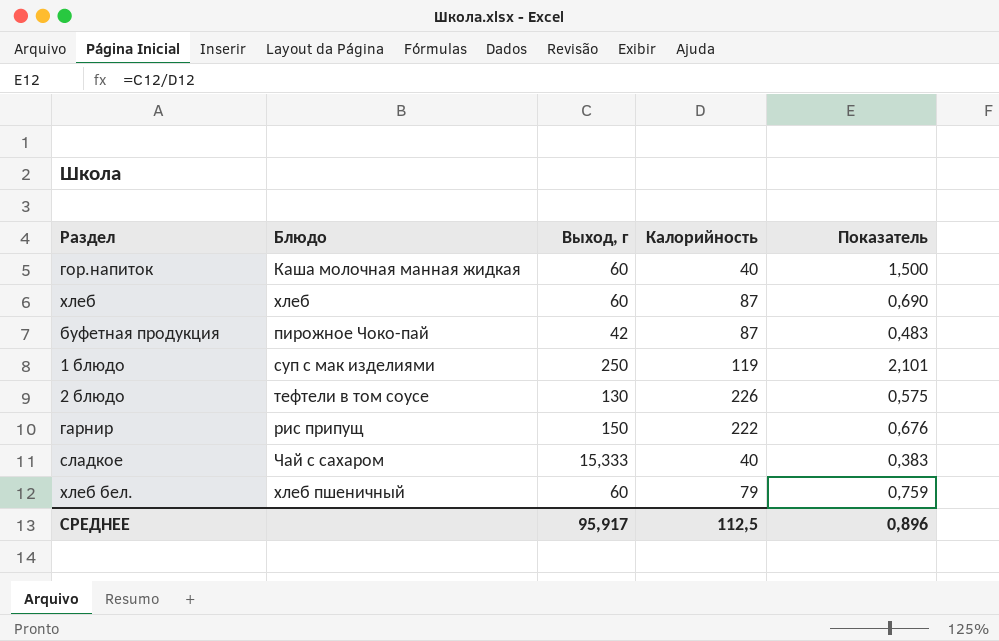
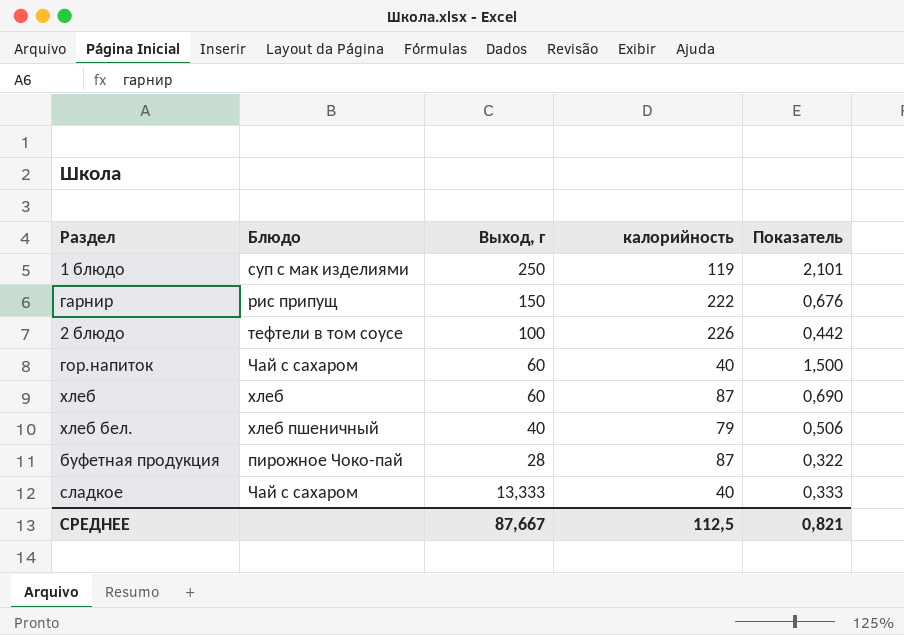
row order: none -> Выход, г descending
column name: Калорийность -> калорийность
2 блюдо | Выход, г: 130 -> 100
2 блюдо | Показатель: 0,575 -> 0,442
гор.напиток | Блюдо: Каша молочная манная жидкая -> Чай с сахаром
хлеб бел. | Выход, г: 60 -> 40
хлеб бел. | Показатель: 0,759 -> 0,506
буфетная продукция | Выход, г: 42 -> 28
буфетная продукция | Показатель: 0,483 -> 0,322
сладкое | Выход, г: 15,333 -> 13,333
сладкое | Показатель: 0,383 -> 0,333
СРЕДНЕЕ | Выход, г: 95,917 -> 87,667
СРЕДНЕЕ | Показатель: 0,896 -> 0,821

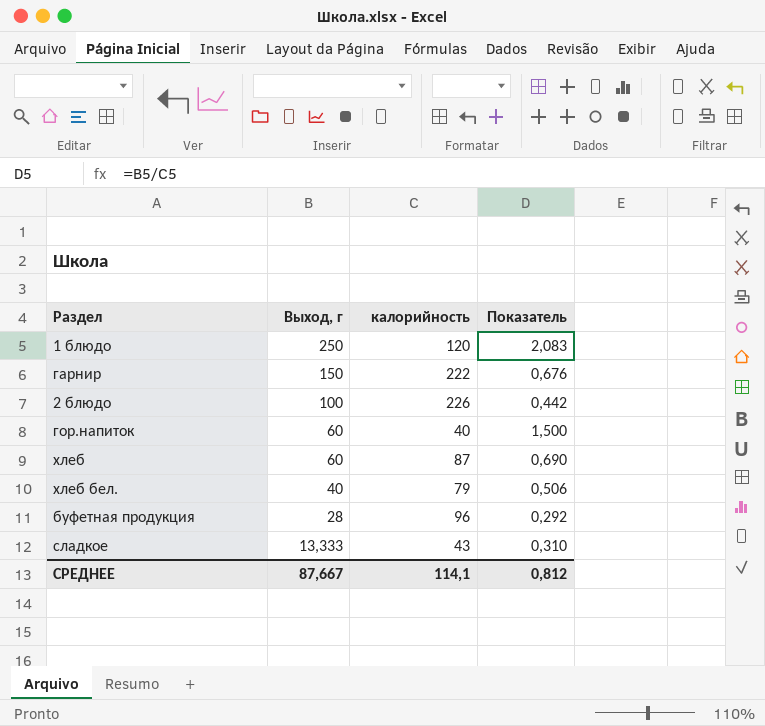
column Блюдо | position: 2 -> none
1 блюдо | калорийность: 119 -> 120
1 блюдо | Показатель: 2,101 -> 2,083
буфетная продукция | калорийность: 87 -> 96
буфетная продукция | Показатель: 0,322 -> 0,292
сладкое | калорийность: 40 -> 43
сладкое | Показатель: 0,333 -> 0,310
СРЕДНЕЕ | калорийность: 112,5 -> 114,1
СРЕДНЕЕ | Показатель: 0,821 -> 0,812

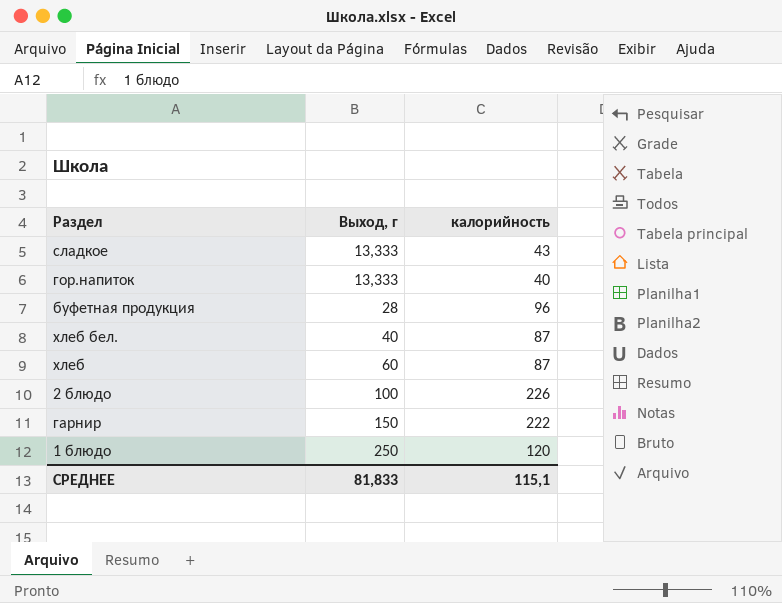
row order: Выход, г descending -> Выход, г ascending
column Показатель | formula: [Выход, г] / [калорийность] -> none
гор.напиток | Выход, г: 60 -> 13,333
хлеб бел. | калорийность: 79 -> 87
СРЕДНЕЕ | Выход, г: 87,667 -> 81,833
СРЕДНЕЕ | калорийность: 114,1 -> 115,1

